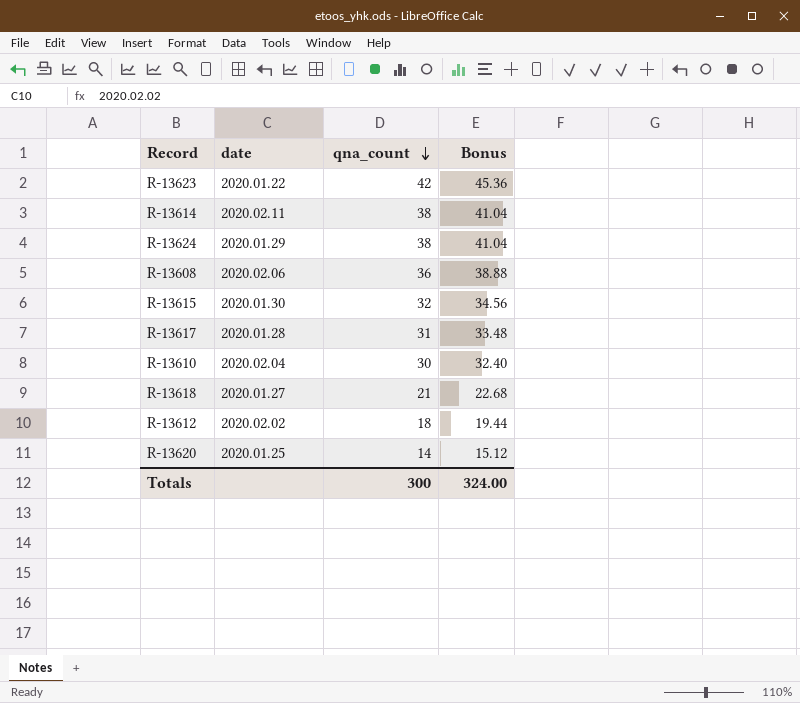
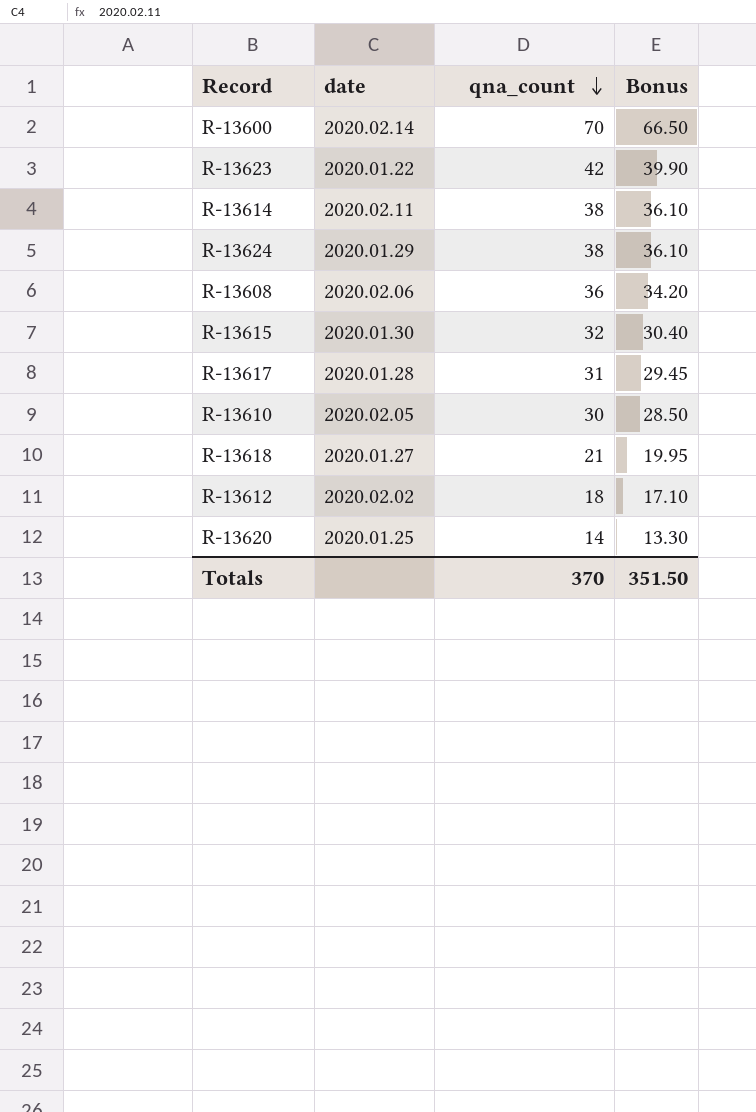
column Bonus | formula: [qna_count] * 1.08 -> [qna_count] * 0.95
row R-13600: none -> 2020.02.14 | 70 | 66.50
R-13610 | date: 2020.02.04 -> 2020.02.05
Totals | qna_count: 300 -> 370
Totals | Bonus: 324.00 -> 351.50

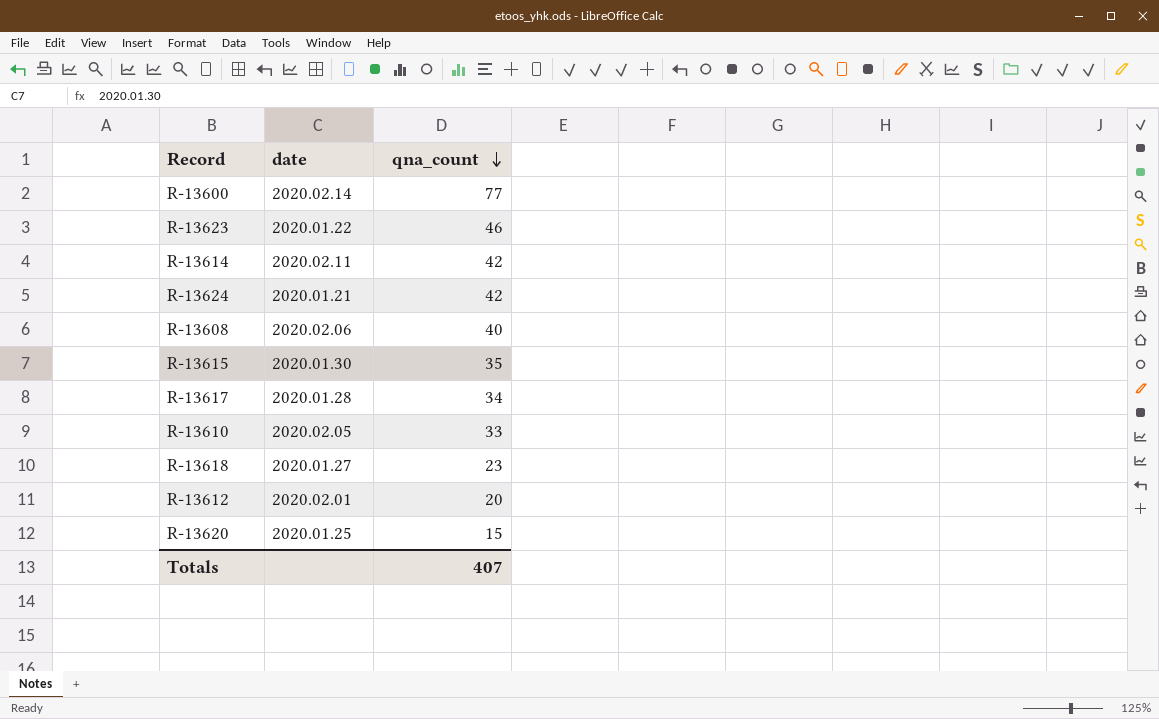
column Bonus | formula: [qna_count] * 0.95 -> none
R-13600 | qna_count: 70 -> 77
R-13623 | qna_count: 42 -> 46
R-13614 | qna_count: 38 -> 42
R-13624 | date: 2020.01.29 -> 2020.01.21
R-13624 | qna_count: 38 -> 42
R-13608 | qna_count: 36 -> 40
R-13615 | qna_count: 32 -> 35
R-13617 | qna_count: 31 -> 34
R-13610 | qna_count: 30 -> 33
R-13618 | qna_count: 21 -> 23
R-13612 | date: 2020.02.02 -> 2020.02.01
R-13612 | qna_count: 18 -> 20
R-13620 | qna_count: 14 -> 15
Totals | qna_count: 370 -> 407

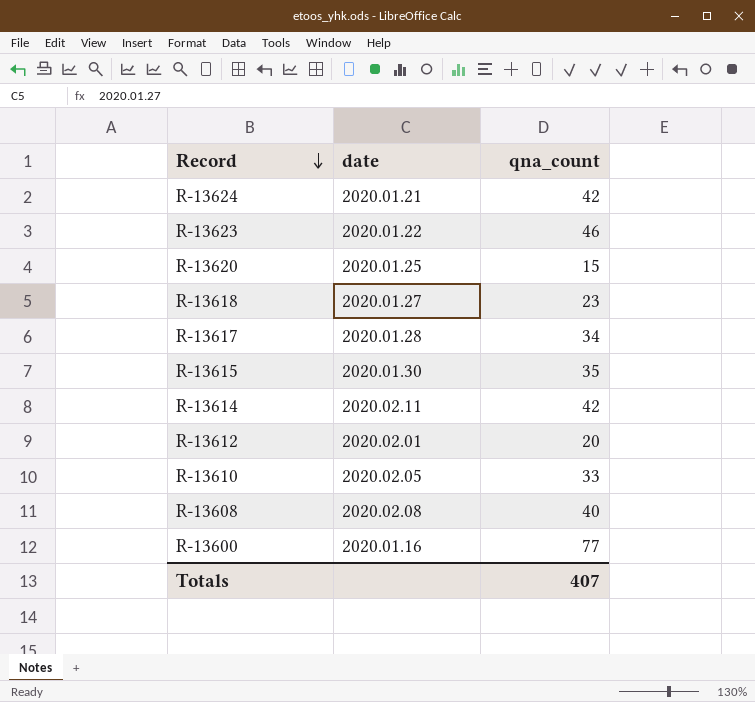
row order: qna_count descending -> Record descending
R-13608 | date: 2020.02.06 -> 2020.02.08
R-13600 | date: 2020.02.14 -> 2020.01.16

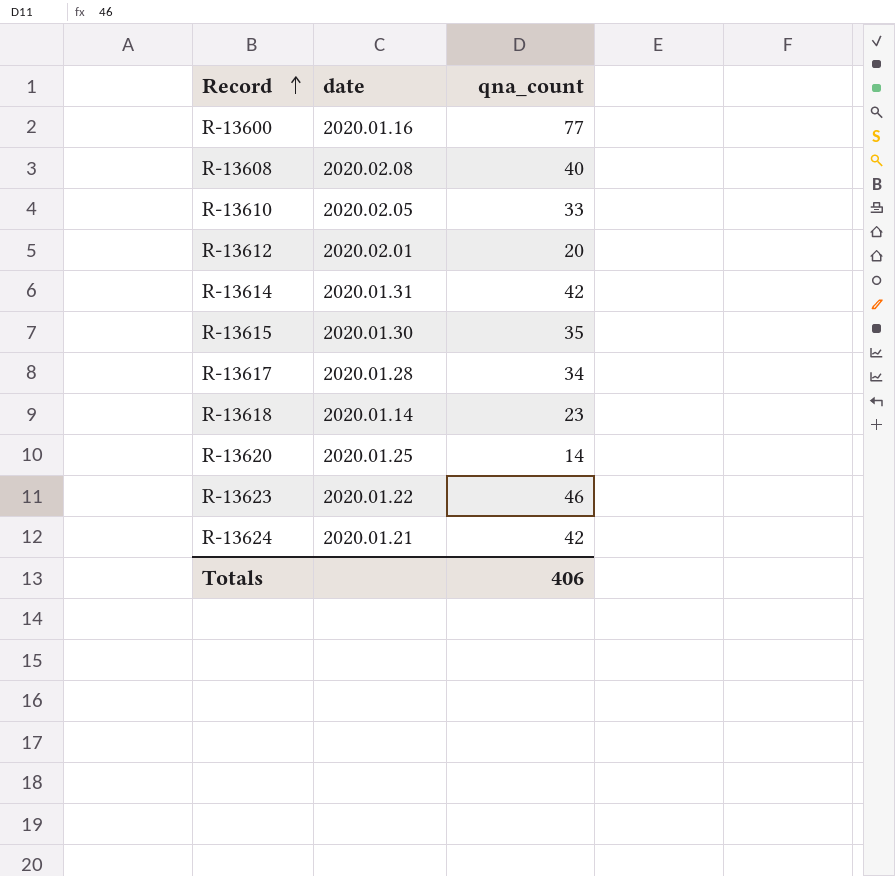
row order: Record descending -> Record ascending
R-13614 | date: 2020.02.11 -> 2020.01.31
R-13618 | date: 2020.01.27 -> 2020.01.14
R-13620 | qna_count: 15 -> 14
Totals | qna_count: 407 -> 406

